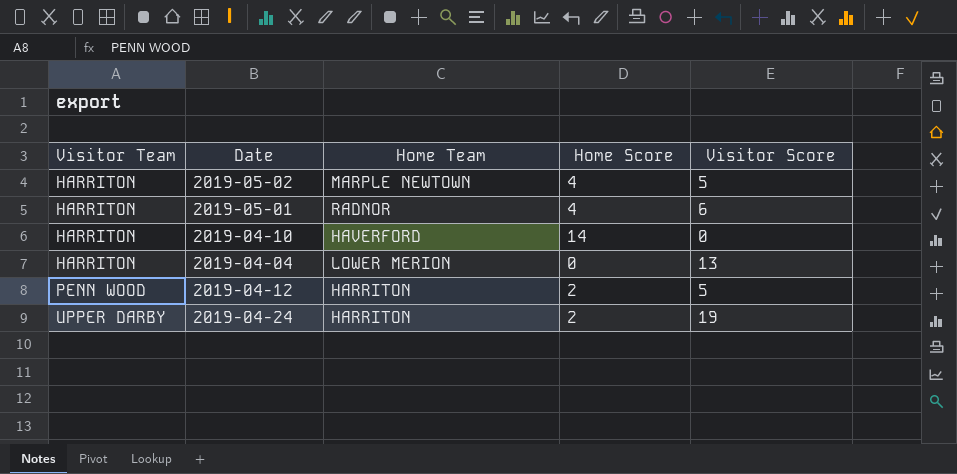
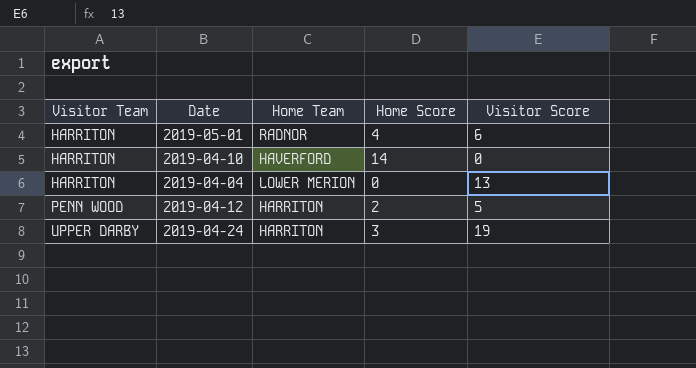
row 2019-05-02: HARRITON | MARPLE NEWTOWN | 4 | 5 -> none
2019-04-24 | Home Score: 2 -> 3

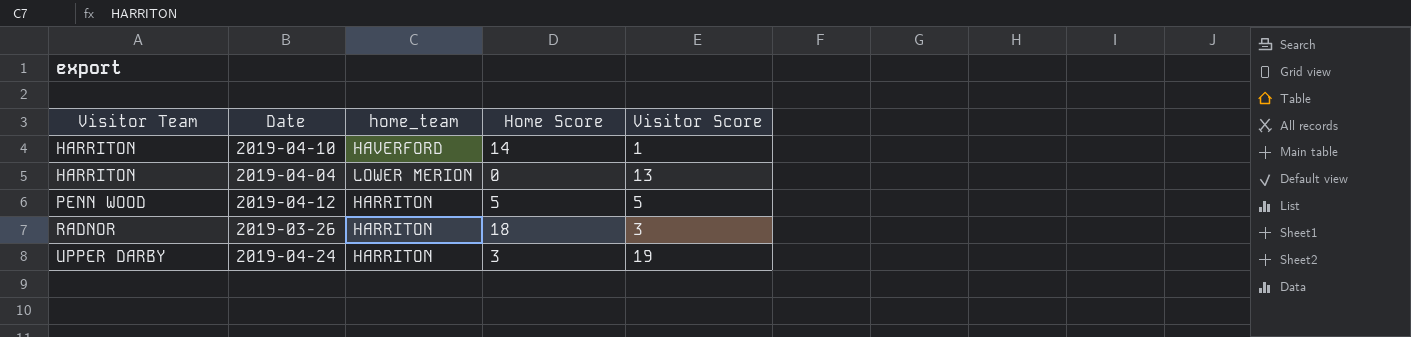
column name: Home Team -> home_team
row 2019-05-01: HARRITON | RADNOR | 4 | 6 -> none
2019-04-10 | Visitor Score: 0 -> 1
2019-04-12 | Home Score: 2 -> 5
row 2019-03-26: none -> RADNOR | HARRITON | 18 | 3

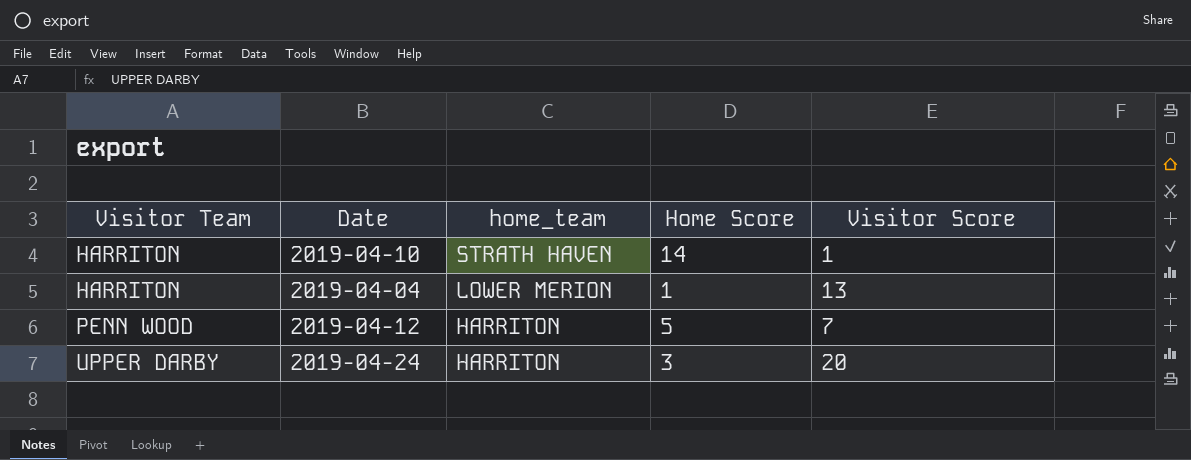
row 2019-03-26: RADNOR | HARRITON | 18 | 3 -> none
2019-04-10 | home_team: HAVERFORD -> STRATH HAVEN
2019-04-04 | Home Score: 0 -> 1
2019-04-12 | Visitor Score: 5 -> 7
2019-04-24 | Visitor Score: 19 -> 20

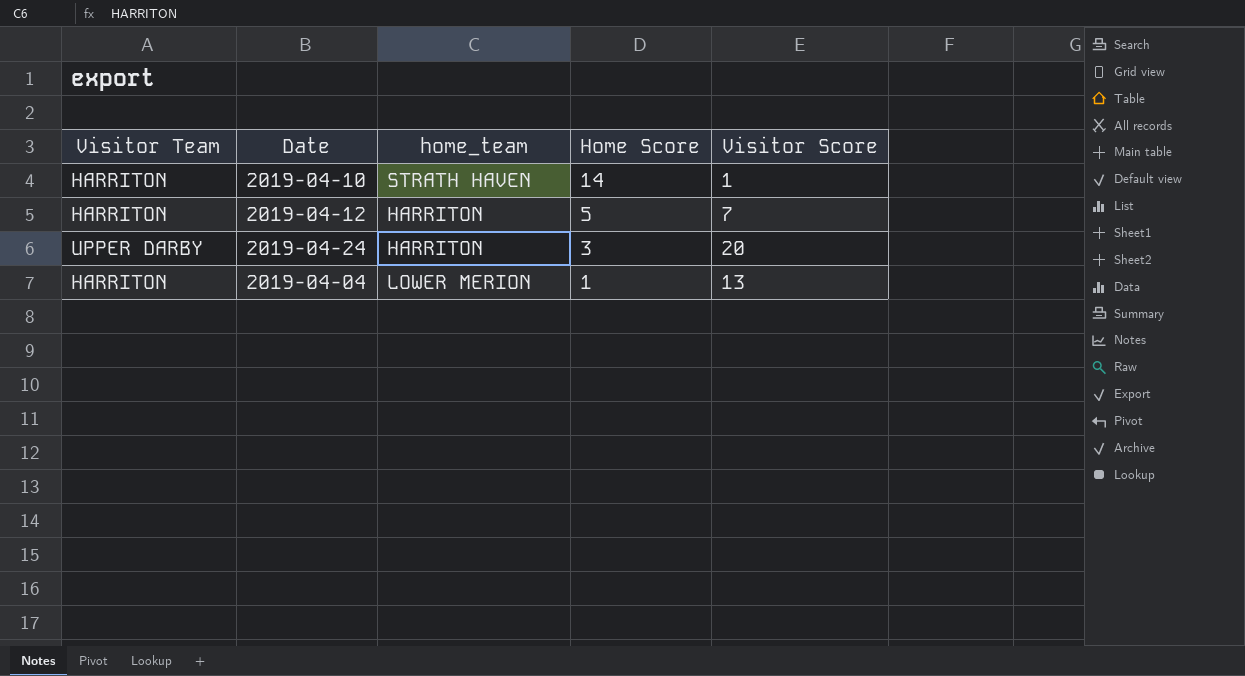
row order: Visitor Team ascending -> Home Score descending
2019-04-12 | Visitor Team: PENN WOOD -> HARRITON

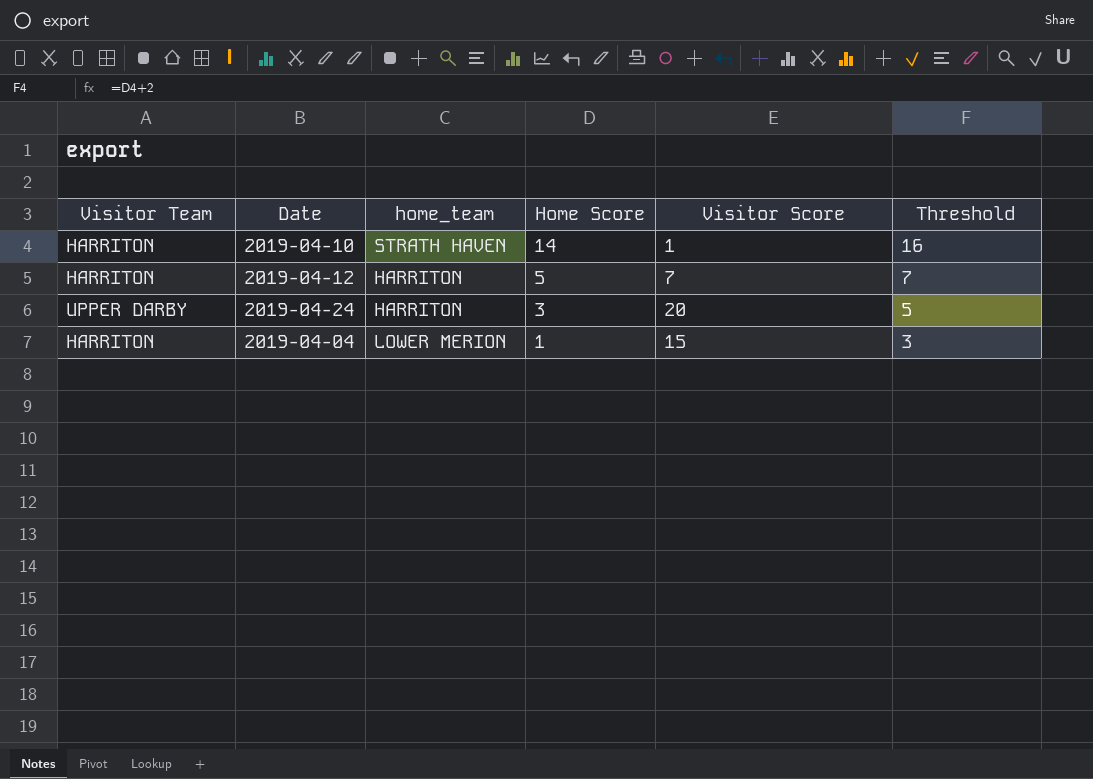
column Threshold | formula: none -> [Home Score] + 2
2019-04-04 | Visitor Score: 13 -> 15

